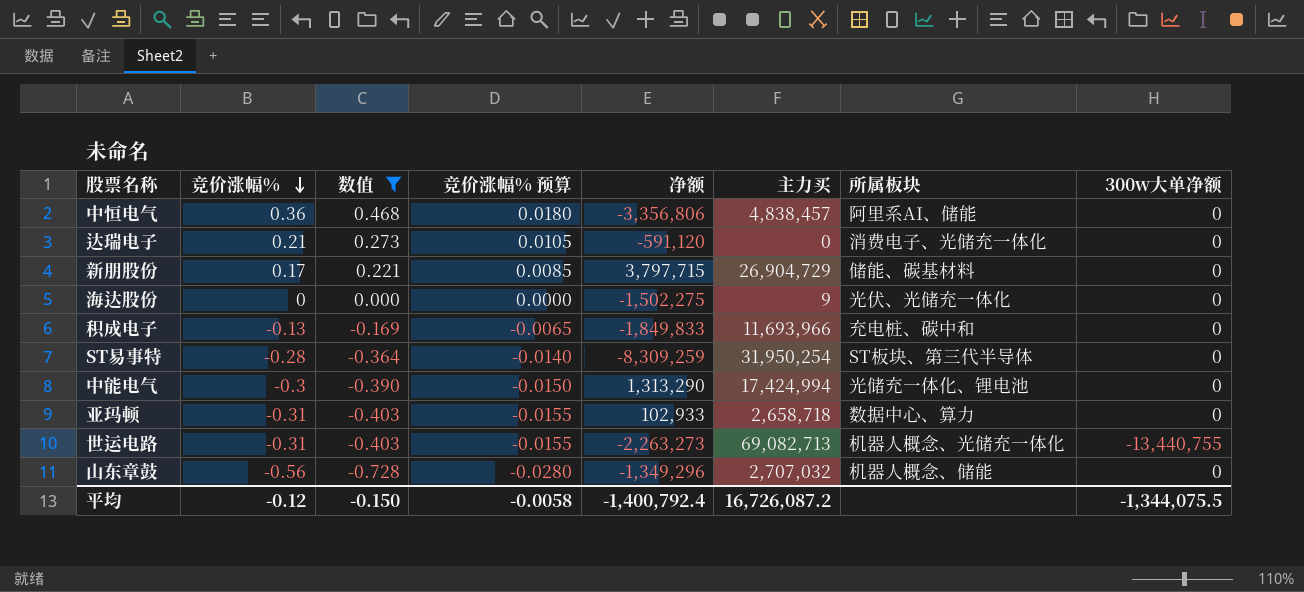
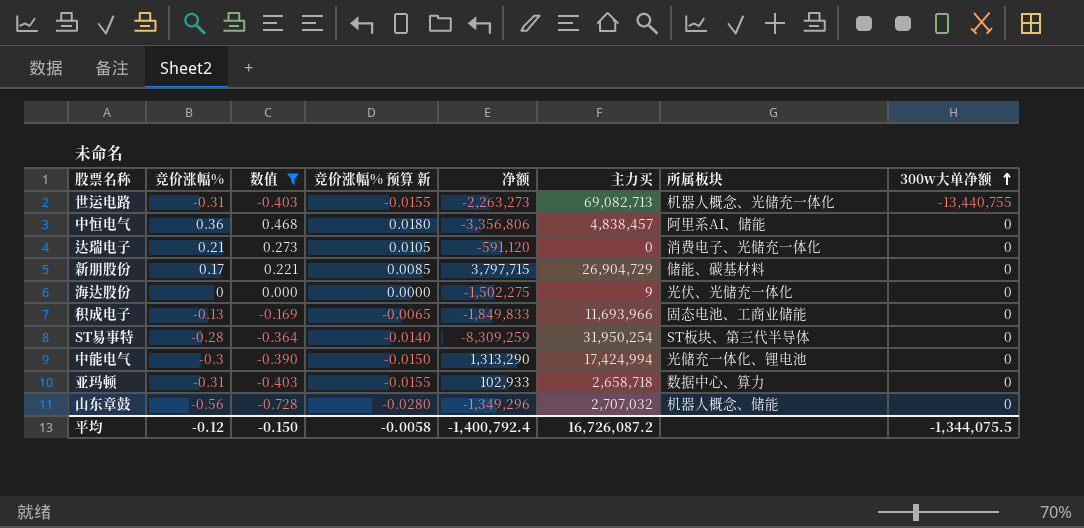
row order: 竞价涨幅% descending -> 300w大单净额 ascending
column name: 竞价涨幅% 预算 -> 竞价涨幅% 预算 新
积成电子 | 所属板块: 充电桩、碳中和 -> 固态电池、工商业储能

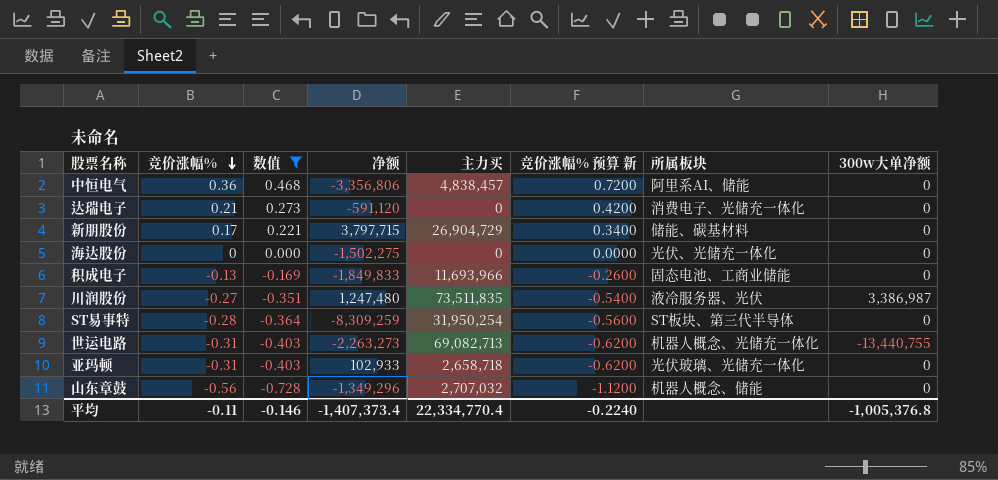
row order: 300w大单净额 ascending -> 竞价涨幅% descending
column 竞价涨幅% 预算 新 | formula: [竞价涨幅%] * 0.05 -> [竞价涨幅%] * 2
column 竞价涨幅% 预算 新 | position: 4 -> 6
row 中能电气: -0.3 | -0.390 | -0.0150 | 1,313,290 | 17,424,994 | 光储充一体化、锂电池 | 0 -> none
海达股份 | 主力买: 9 -> 0
row 川润股份: none -> -0.27 | -0.351 | 1,247,480 | 73,511,835 | -0.5400 | 液冷服务器、光伏 | 3,386,987
亚玛顿 | 所属板块: 数据中心、算力 -> 光伏玻璃、光储充一体化
平均 | 竞价涨幅%: -0.12 -> -0.11
平均 | 数值: -0.150 -> -0.146
平均 | 净额: -1,400,792.4 -> -1,407,373.4
平均 | 主力买: 16,726,087.2 -> 22,334,770.4
平均 | 竞价涨幅% 预算 新: -0.0058 -> -0.2240
平均 | 300w大单净额: -1,344,075.5 -> -1,005,376.8

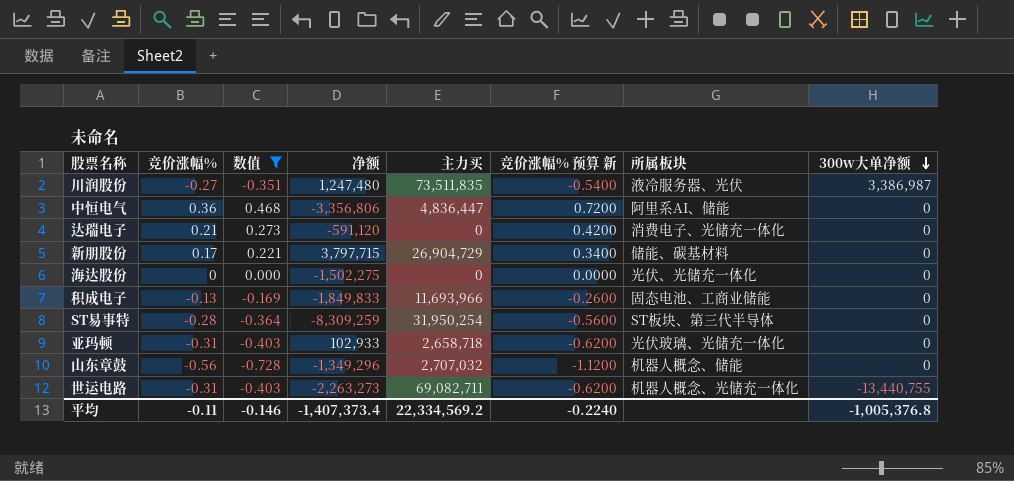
row order: 竞价涨幅% descending -> 300w大单净额 descending
中恒电气 | 主力买: 4,838,457 -> 4,836,447
世运电路 | 主力买: 69,082,713 -> 69,082,711
平均 | 主力买: 22,334,770.4 -> 22,334,569.2

